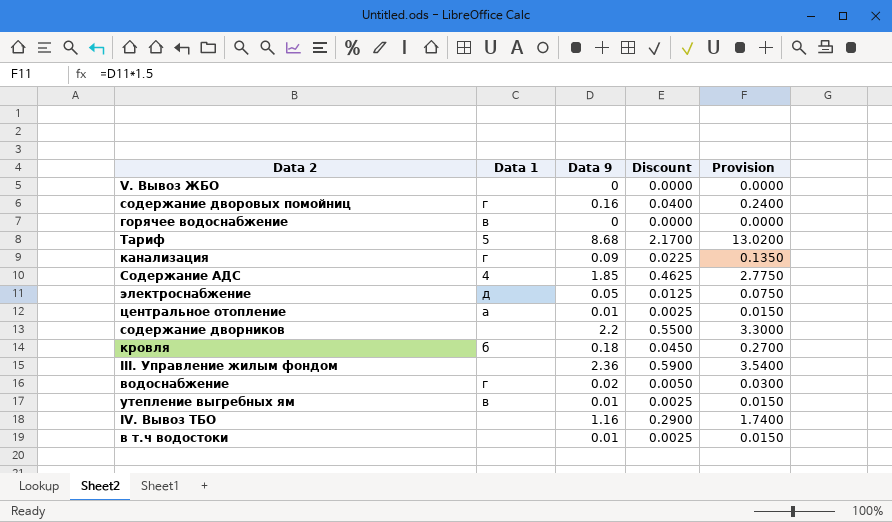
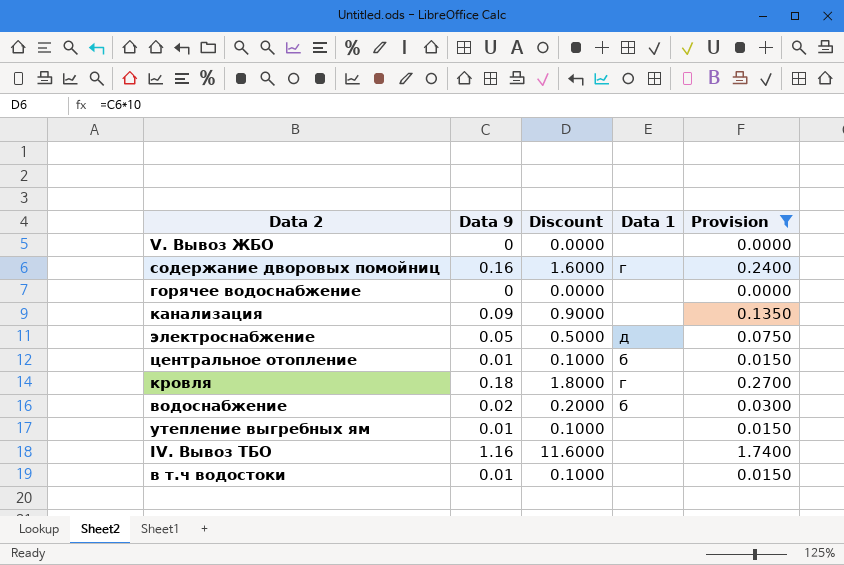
filter: none -> Provision <= 1.7400
column Discount | formula: [Data 9] * 0.25 -> [Data 9] * 10
column Data 1 | position: 2 -> 4
горячее водоснабжение | Data 1: в -> none
канализация | Data 1: г -> none
центральное отопление | Data 1: а -> б
кровля | Data 1: б -> г
водоснабжение | Data 1: г -> б
утепление выгребных ям | Data 1: в -> none

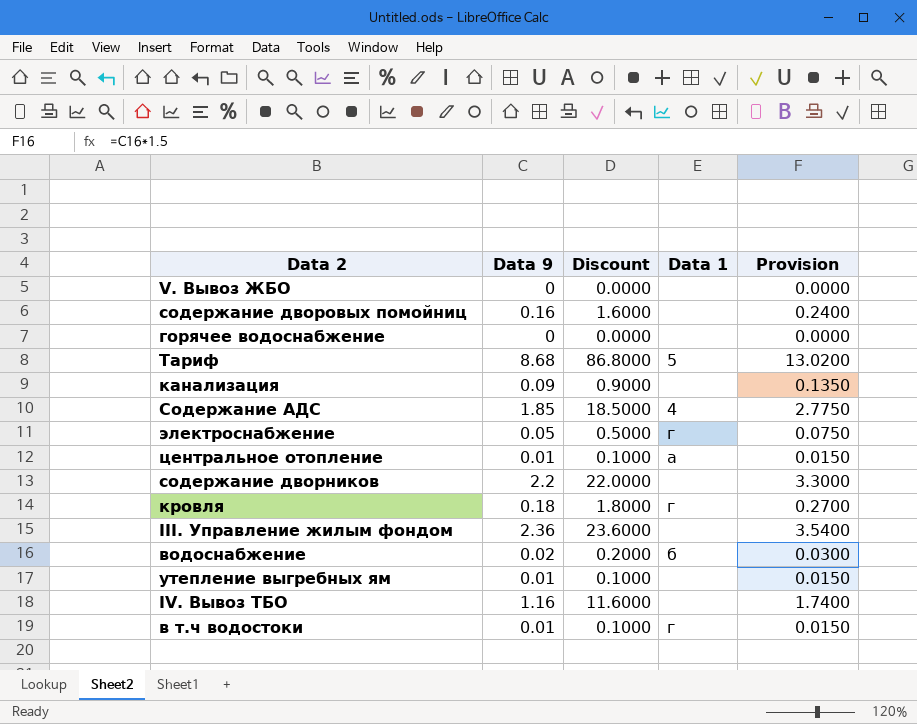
filter: Provision <= 1.7400 -> none
содержание дворовых помойниц | Data 1: г -> none
электроснабжение | Data 1: д -> г
центральное отопление | Data 1: б -> а
в т.ч водостоки | Data 1: none -> г

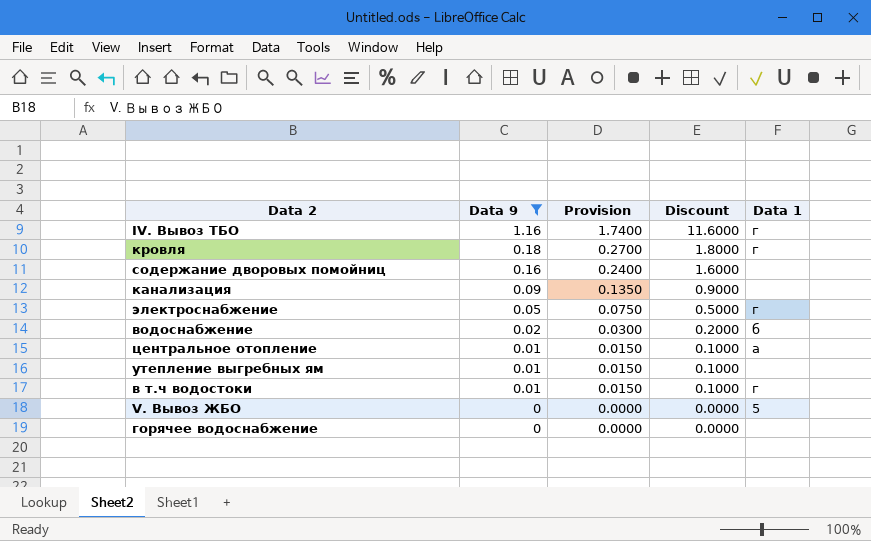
filter: none -> Data 9 <= 1.16
row order: none -> Data 9 descending
column Provision | position: 5 -> 3
IV. Вывоз ТБО | Data 1: none -> г
V. Вывоз ЖБО | Data 1: none -> 5

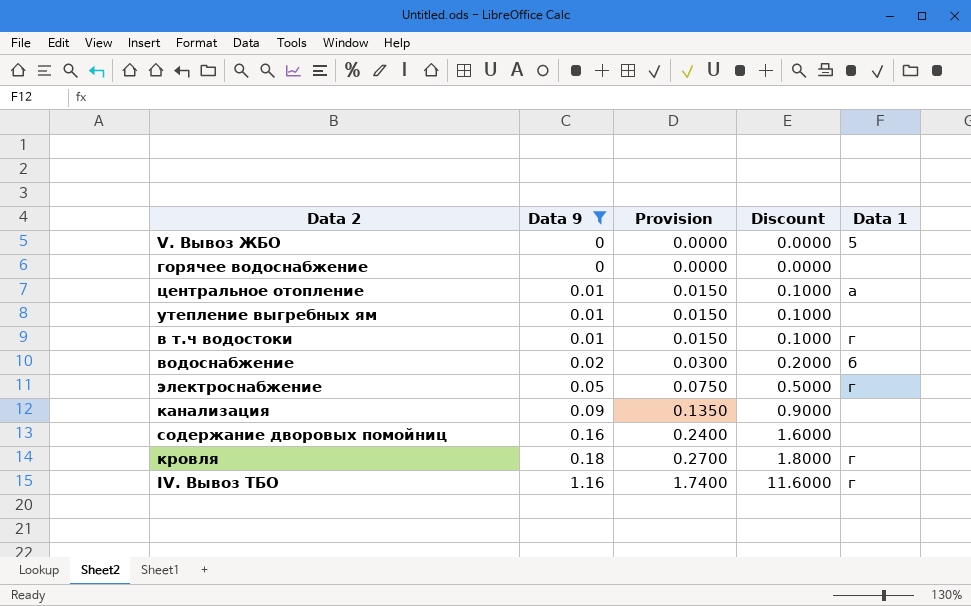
row order: Data 9 descending -> Data 9 ascending

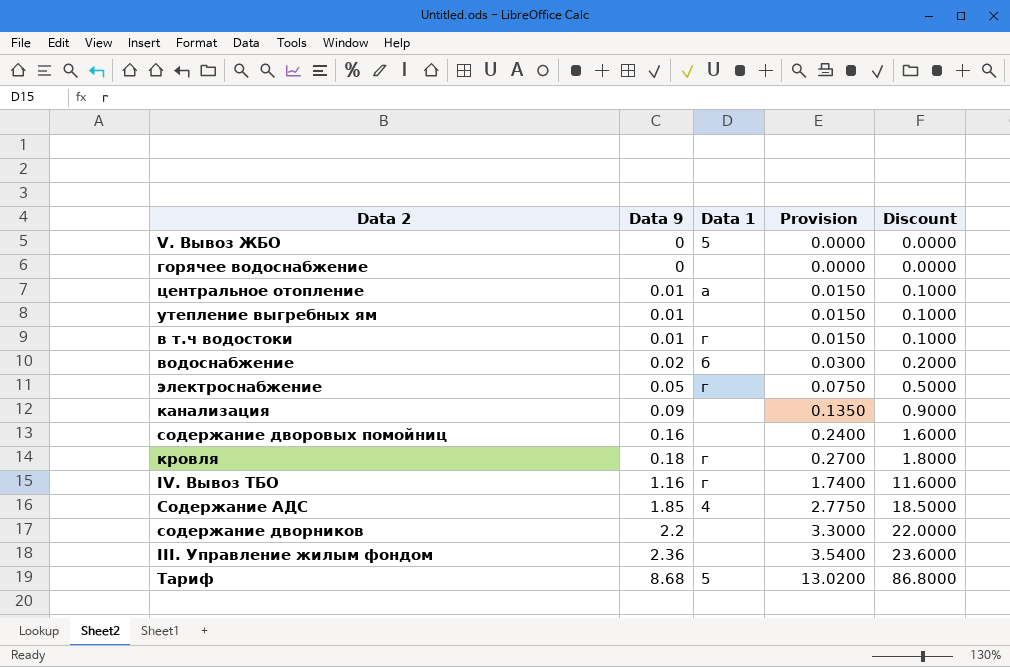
filter: Data 9 <= 1.16 -> none
column Data 1 | position: 5 -> 3

